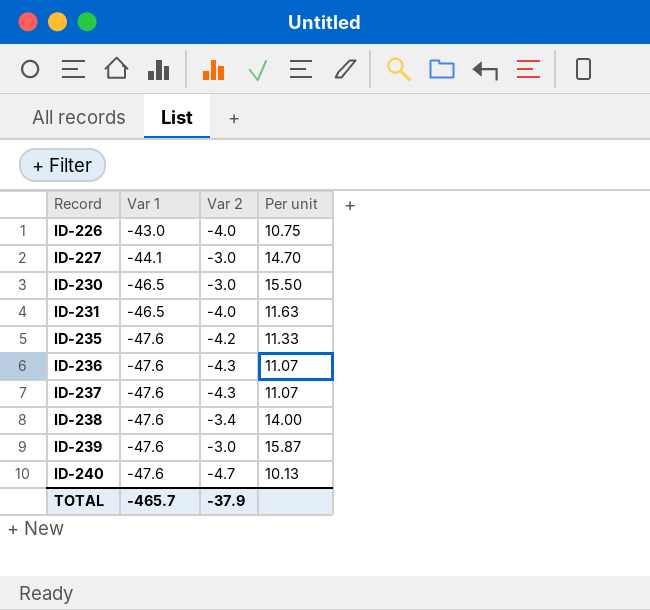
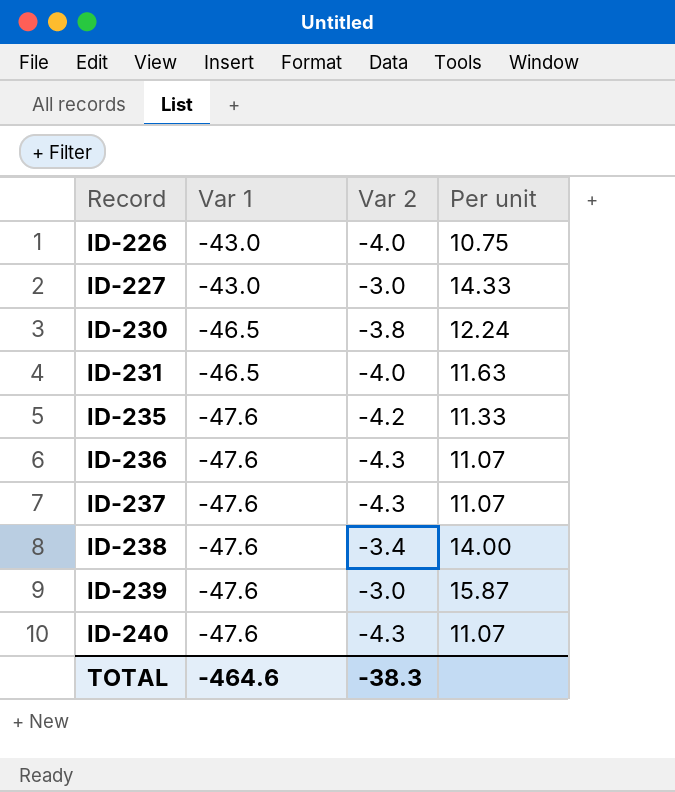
ID-227 | Var 1: -44.1 -> -43.0
ID-227 | Per unit: 14.70 -> 14.33
ID-230 | Var 2: -3.0 -> -3.8
ID-230 | Per unit: 15.50 -> 12.24
ID-240 | Var 2: -4.7 -> -4.3
ID-240 | Per unit: 10.13 -> 11.07
TOTAL | Var 1: -465.7 -> -464.6
TOTAL | Var 2: -37.9 -> -38.3

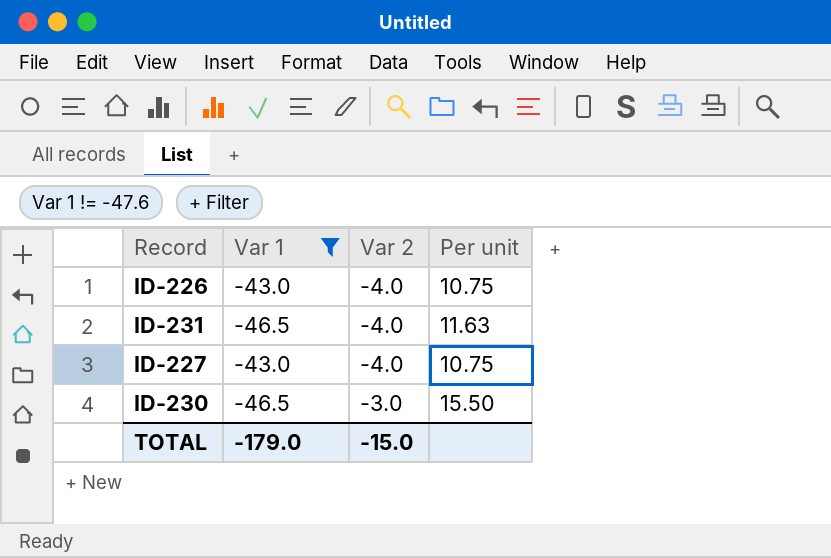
filter: none -> Var 1 != -47.6
row order: Record ascending -> Var 2 ascending
ID-227 | Var 2: -3.0 -> -4.0
ID-227 | Per unit: 14.33 -> 10.75
ID-230 | Var 2: -3.8 -> -3.0
ID-230 | Per unit: 12.24 -> 15.50
TOTAL | Var 1: -464.6 -> -179.0
TOTAL | Var 2: -38.3 -> -15.0

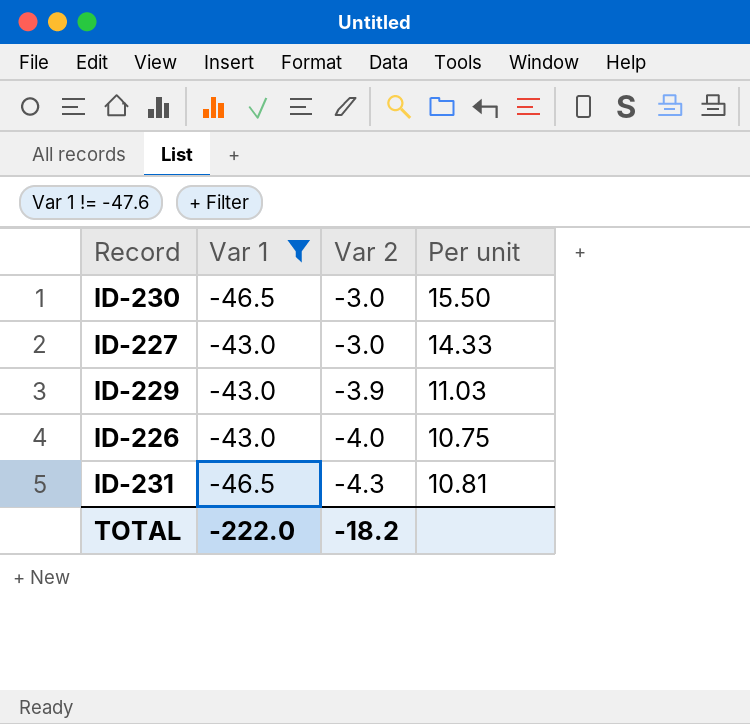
row order: Var 2 ascending -> Var 2 descending
ID-227 | Var 2: -4.0 -> -3.0
ID-227 | Per unit: 10.75 -> 14.33
row ID-229: none -> -43.0 | -3.9 | 11.03
ID-231 | Var 2: -4.0 -> -4.3
ID-231 | Per unit: 11.63 -> 10.81
TOTAL | Var 1: -179.0 -> -222.0
TOTAL | Var 2: -15.0 -> -18.2

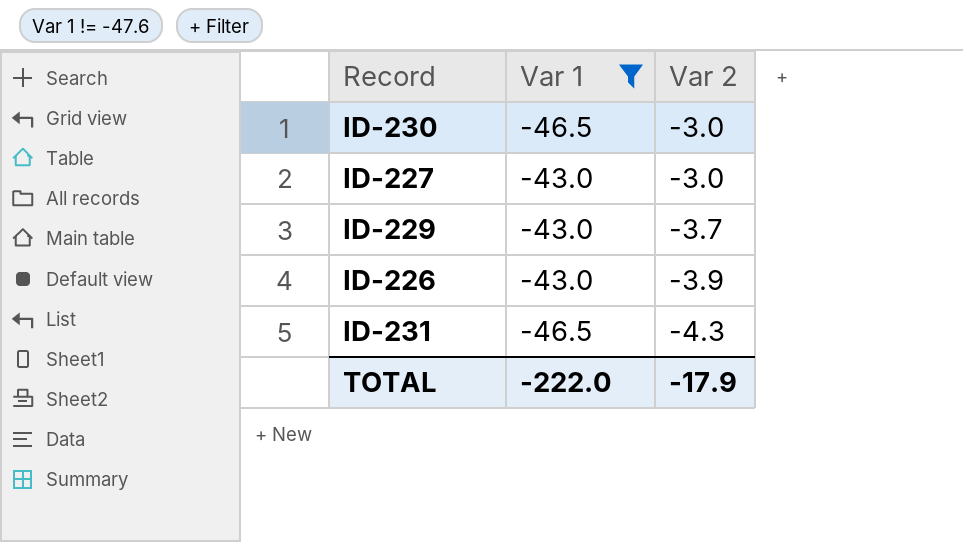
column Per unit | formula: [Var 1] / [Var 2] -> none
ID-229 | Var 2: -3.9 -> -3.7
ID-226 | Var 2: -4.0 -> -3.9
TOTAL | Var 2: -18.2 -> -17.9

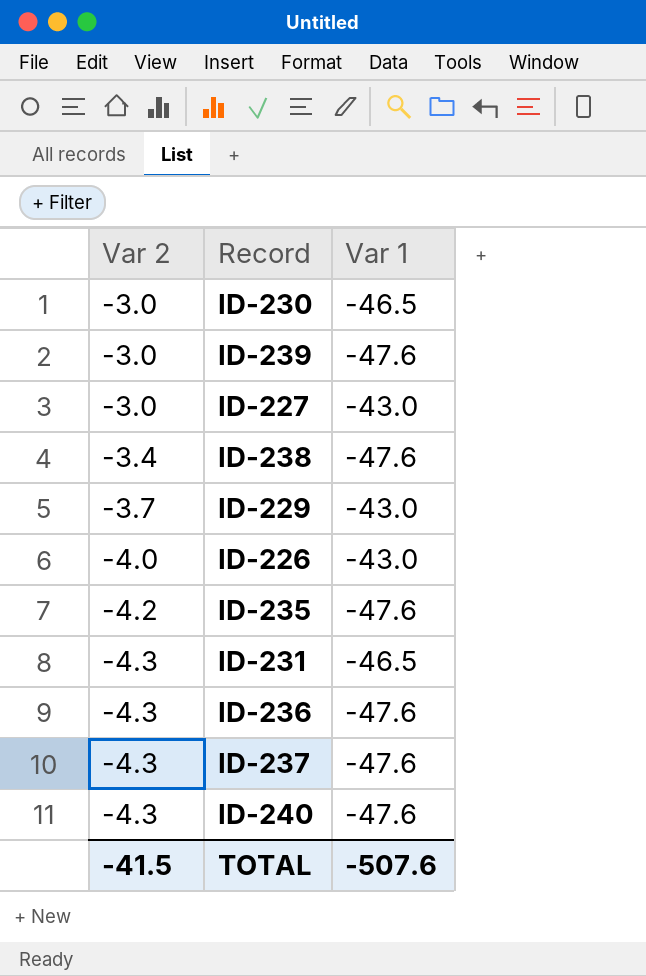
filter: Var 1 != -47.6 -> none
column Var 2 | position: 3 -> 1
ID-226 | Var 2: -3.9 -> -4.0
TOTAL | Var 2: -17.9 -> -41.5
TOTAL | Var 1: -222.0 -> -507.6

